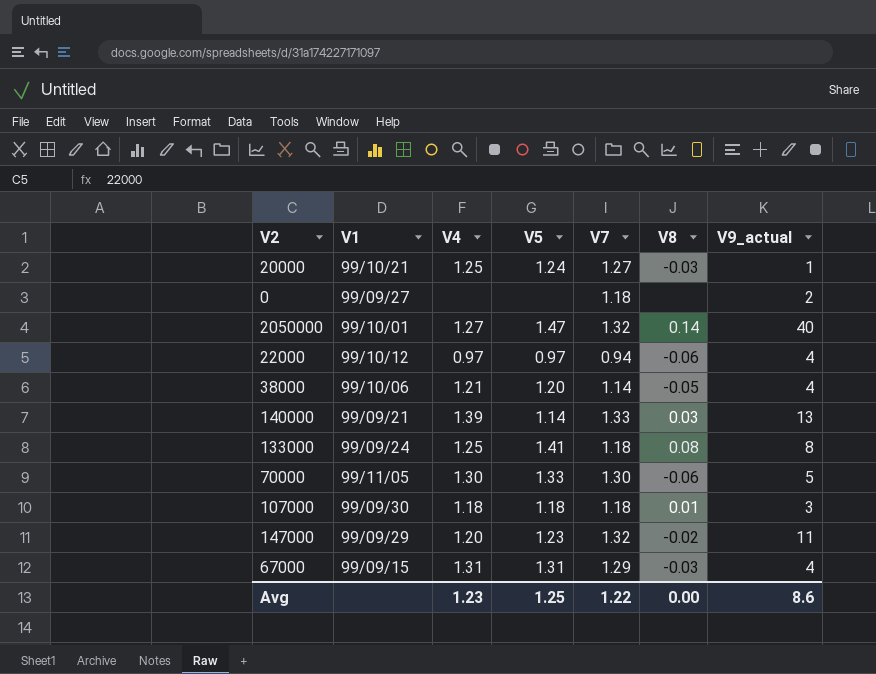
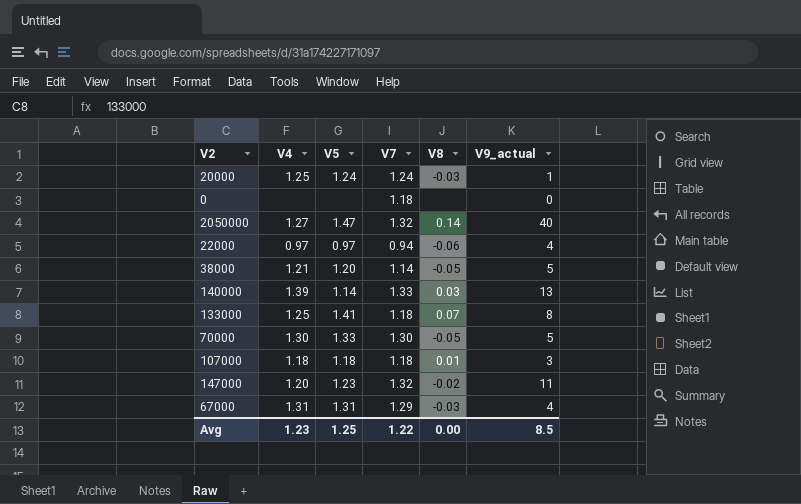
column V1 | position: 2 -> none
20000 | V7: 1.27 -> 1.24
0 | V9_actual: 2 -> 0
38000 | V9_actual: 4 -> 5
133000 | V8: 0.08 -> 0.07
70000 | V8: -0.06 -> -0.05
Avg | V9_actual: 8.6 -> 8.5

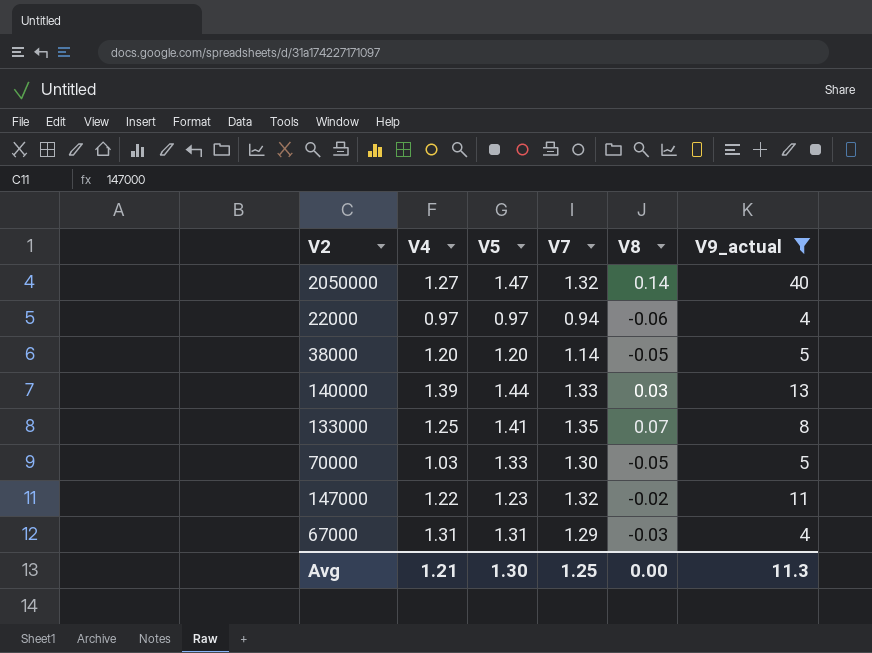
filter: none -> V9_actual >= 4
38000 | V4: 1.21 -> 1.20
140000 | V5: 1.14 -> 1.44
133000 | V7: 1.18 -> 1.35
70000 | V4: 1.30 -> 1.03
147000 | V4: 1.20 -> 1.22
Avg | V4: 1.23 -> 1.21
Avg | V5: 1.25 -> 1.30
Avg | V7: 1.22 -> 1.25
Avg | V9_actual: 8.5 -> 11.3

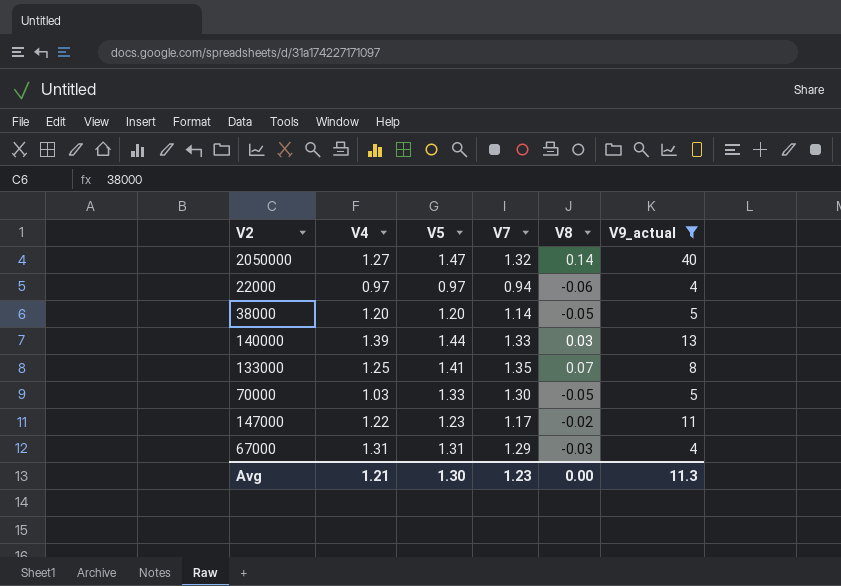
147000 | V7: 1.32 -> 1.17
Avg | V7: 1.25 -> 1.23

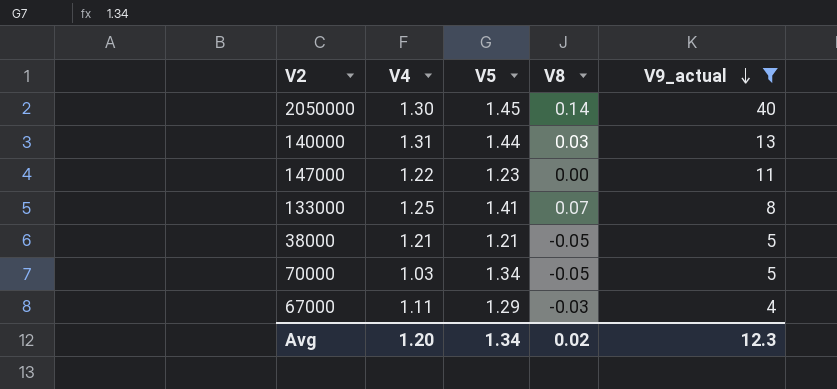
row order: none -> V9_actual descending
column V7 | position: 4 -> none
row 22000: 0.97 | 0.97 | 0.94 | -0.06 | 4 -> none
2050000 | V4: 1.27 -> 1.30
2050000 | V5: 1.47 -> 1.45
140000 | V4: 1.39 -> 1.31
147000 | V8: -0.02 -> 0.00
38000 | V4: 1.20 -> 1.21
38000 | V5: 1.20 -> 1.21
70000 | V5: 1.33 -> 1.34
67000 | V4: 1.31 -> 1.11
67000 | V5: 1.31 -> 1.29
Avg | V4: 1.21 -> 1.20
Avg | V5: 1.30 -> 1.34
Avg | V8: 0.00 -> 0.02
Avg | V9_actual: 11.3 -> 12.3

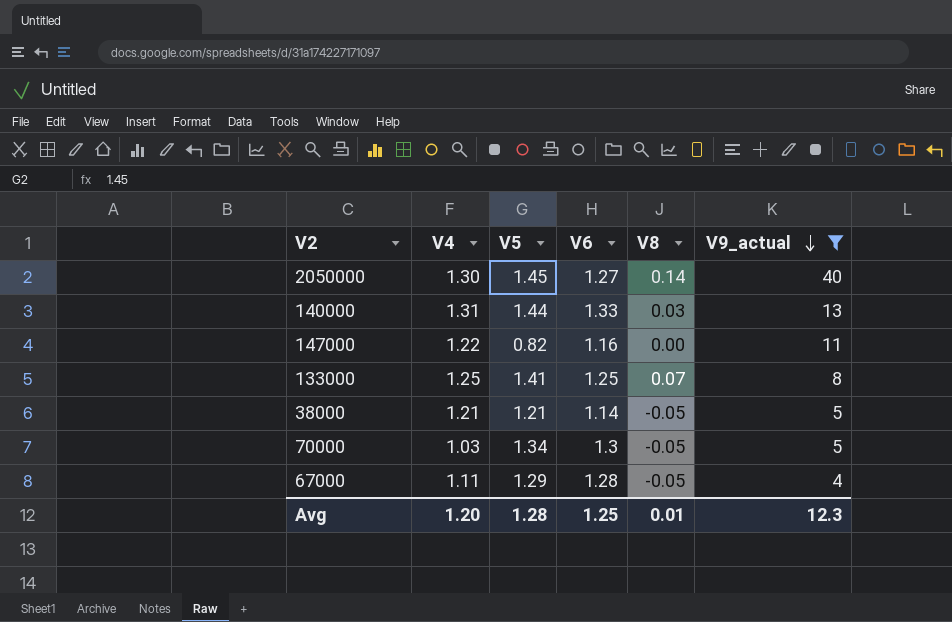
column V6 | position: none -> 4
147000 | V5: 1.23 -> 0.82
67000 | V8: -0.03 -> -0.05
Avg | V5: 1.34 -> 1.28
Avg | V8: 0.02 -> 0.01

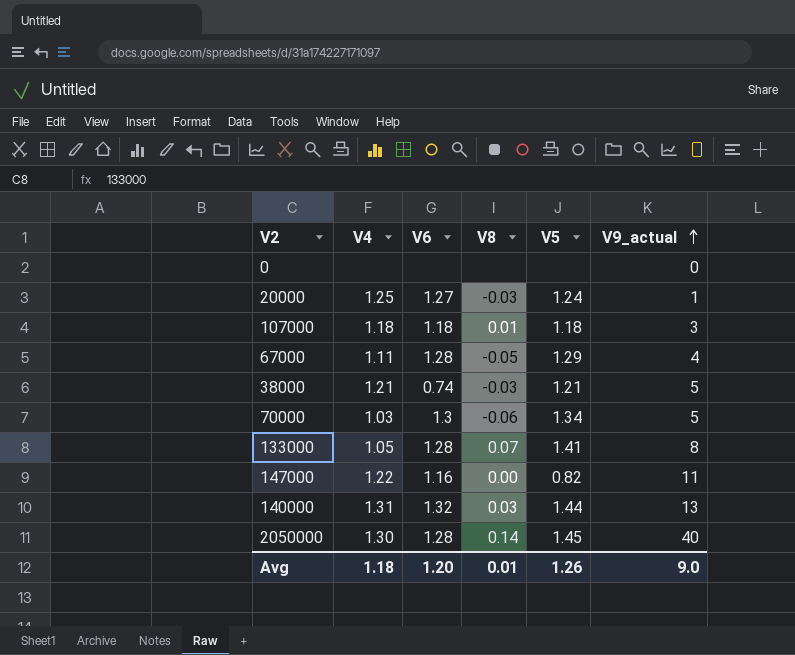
filter: V9_actual >= 4 -> none
row order: V9_actual descending -> V9_actual ascending
column V5 | position: 3 -> 5
38000 | V6: 1.14 -> 0.74
38000 | V8: -0.05 -> -0.03
70000 | V8: -0.05 -> -0.06
133000 | V4: 1.25 -> 1.05
133000 | V6: 1.25 -> 1.28
140000 | V6: 1.33 -> 1.32
2050000 | V6: 1.27 -> 1.28
Avg | V4: 1.20 -> 1.18
Avg | V6: 1.25 -> 1.20
Avg | V5: 1.28 -> 1.26
Avg | V9_actual: 12.3 -> 9.0

